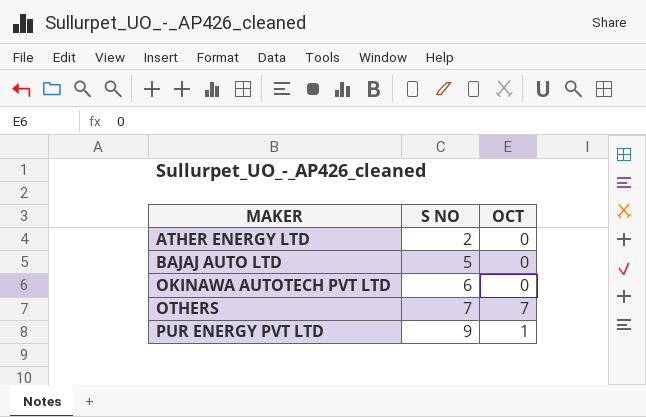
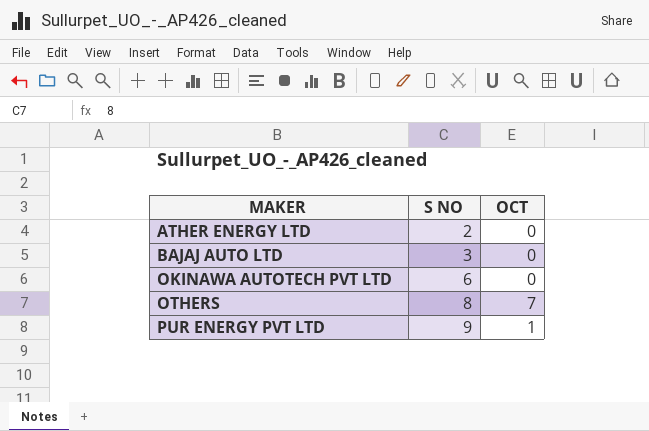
BAJAJ AUTO LTD | S NO: 5 -> 3
OTHERS | S NO: 7 -> 8

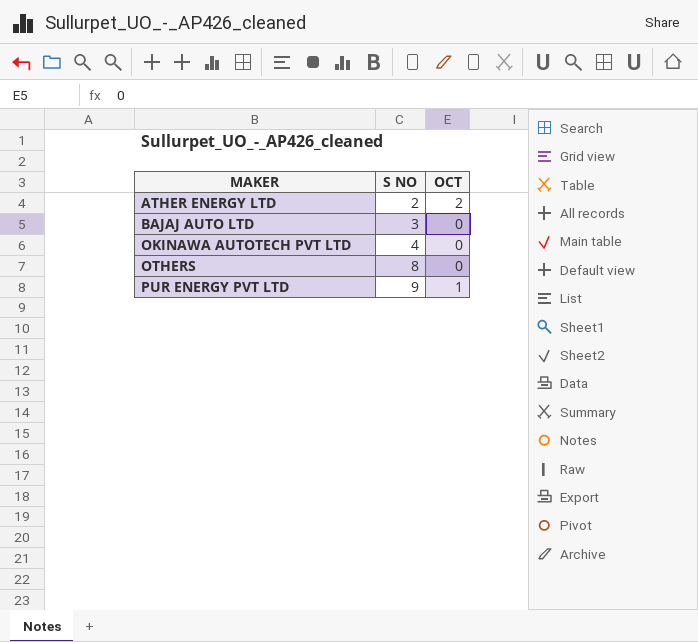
ATHER ENERGY LTD | OCT: 0 -> 2
OKINAWA AUTOTECH PVT LTD | S NO: 6 -> 4
OTHERS | OCT: 7 -> 0

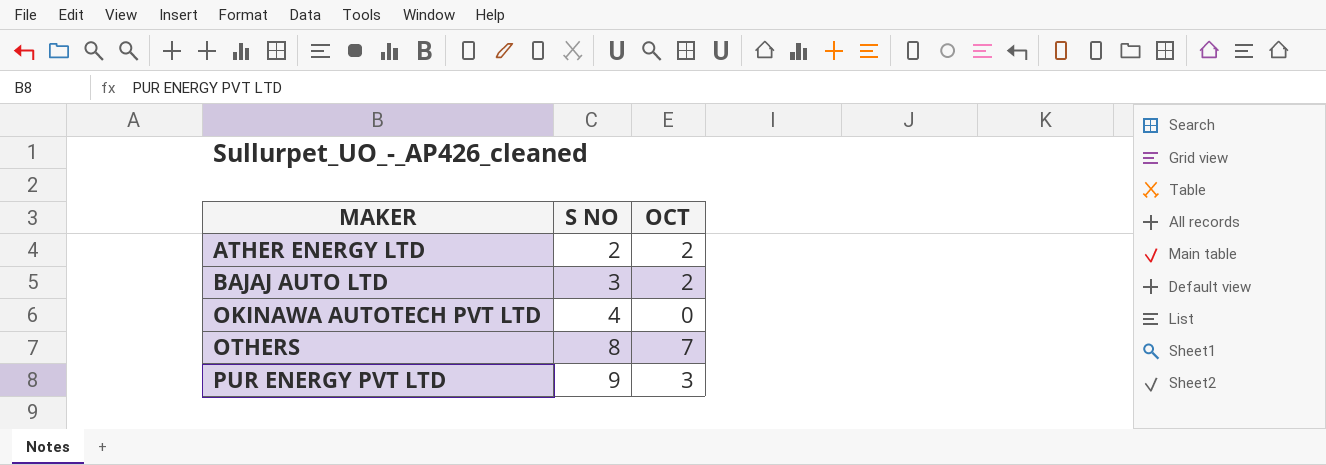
BAJAJ AUTO LTD | OCT: 0 -> 2
OTHERS | OCT: 0 -> 7
PUR ENERGY PVT LTD | OCT: 1 -> 3

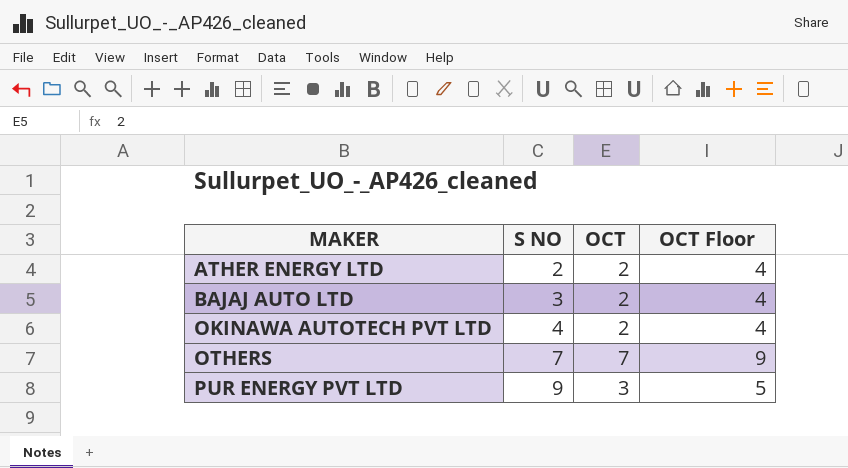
column OCT Floor | formula: none -> [OCT] + 2
OKINAWA AUTOTECH PVT LTD | OCT: 0 -> 2
OTHERS | S NO: 8 -> 7

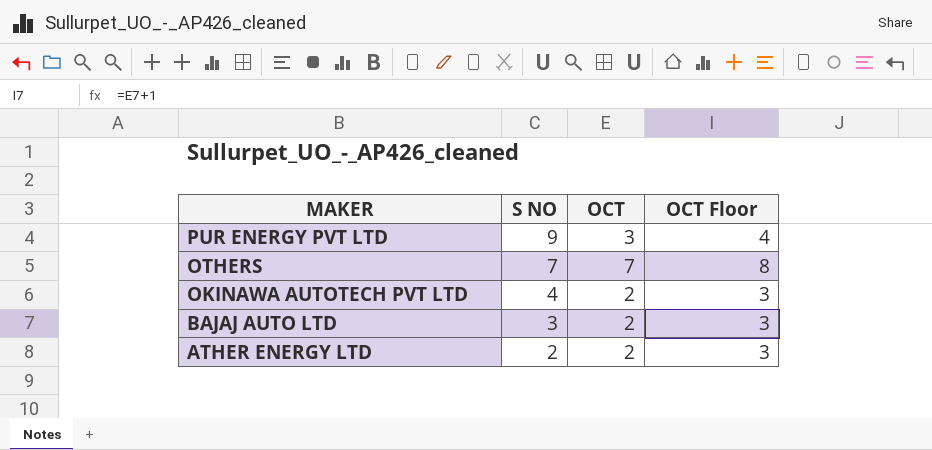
row order: MAKER ascending -> MAKER descending
column OCT Floor | formula: [OCT] + 2 -> [OCT] + 1

